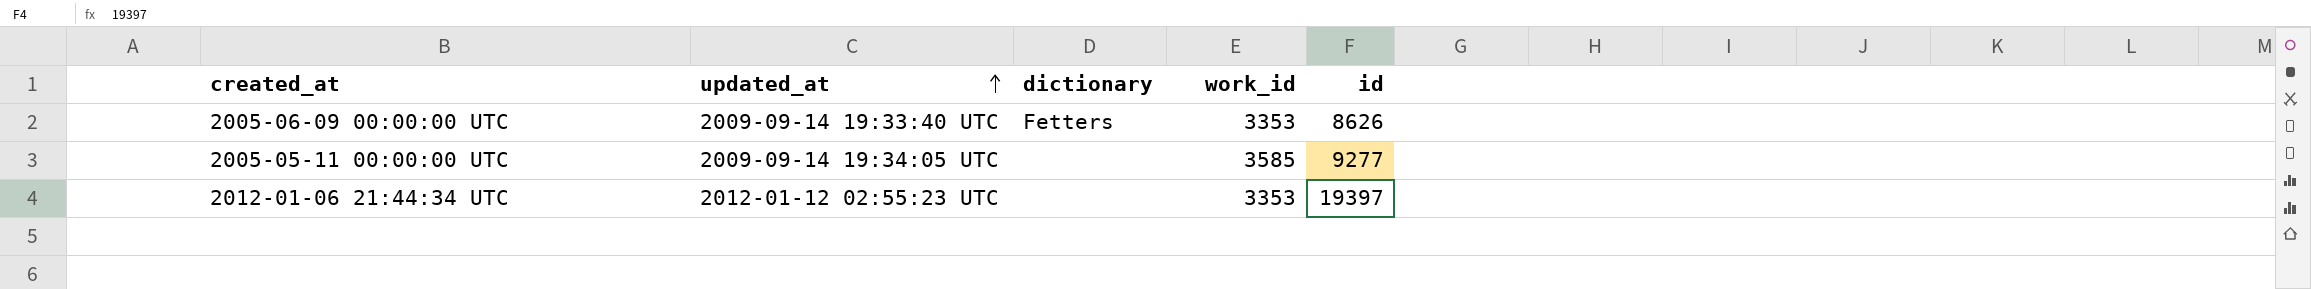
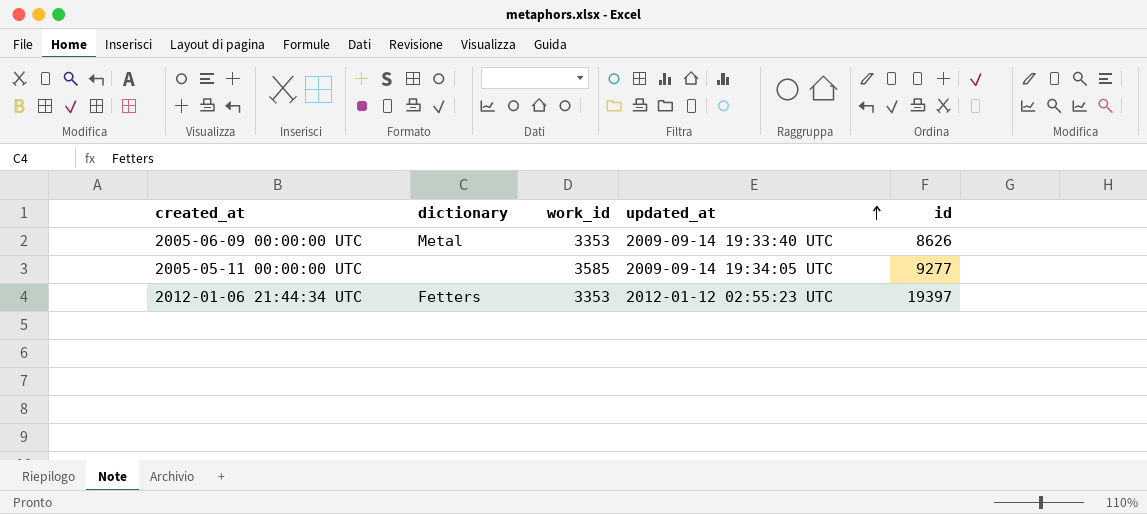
column updated_at | position: 2 -> 4
2005-06-09 00:00:00 UTC | dictionary: Fetters -> Metal
2012-01-06 21:44:34 UTC | dictionary: none -> Fetters

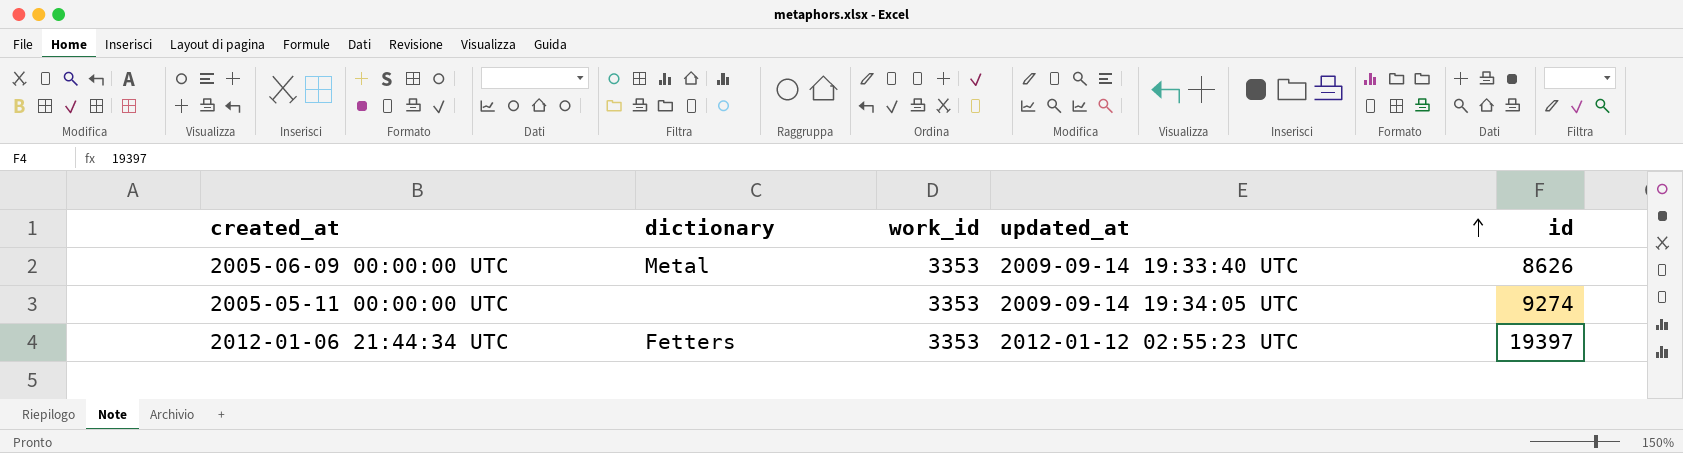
2005-05-11 00:00:00 UTC | work_id: 3585 -> 3353
2005-05-11 00:00:00 UTC | id: 9277 -> 9274

